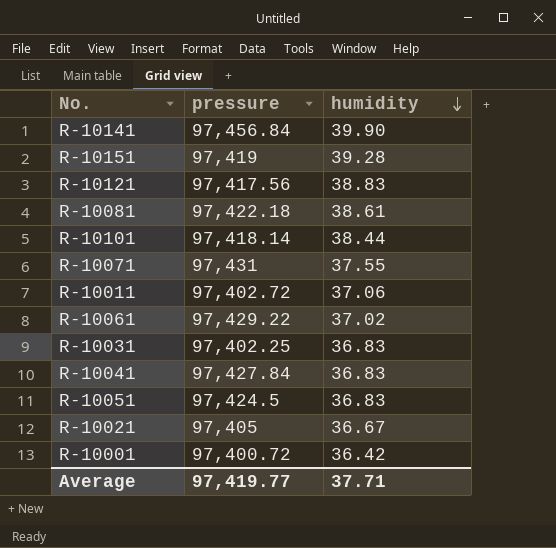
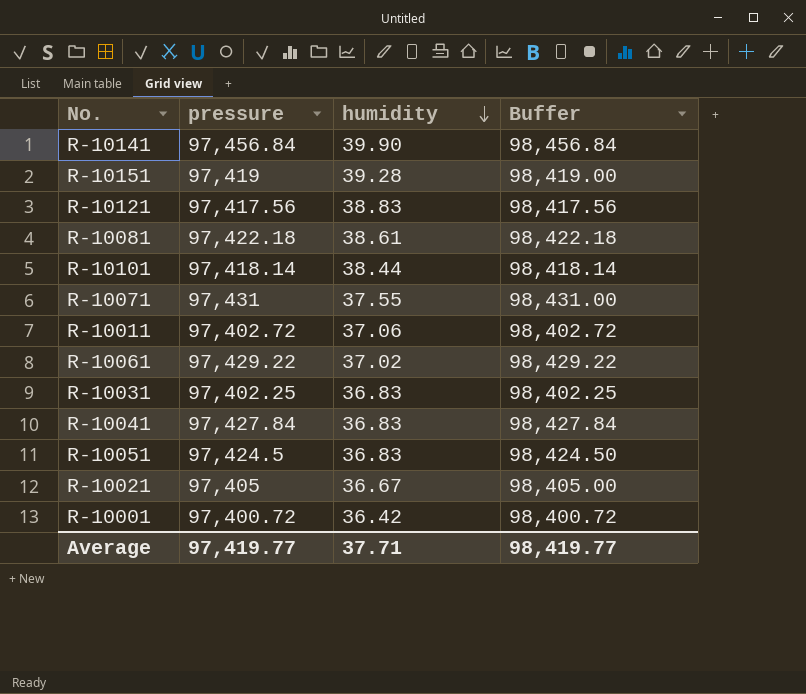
column Buffer | formula: none -> [pressure] + 1000

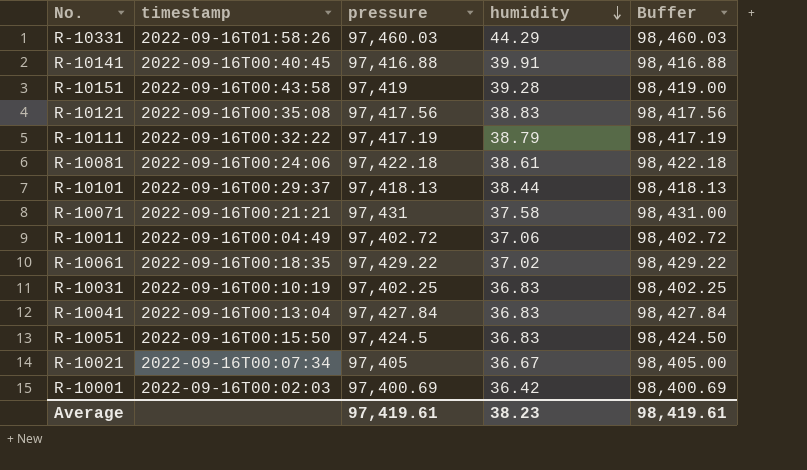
column timestamp | position: none -> 2
row R-10331: none -> 2022-09-16T01:58:26 | 97,460.03 | 44.29 | 98,460.03
R-10141 | pressure: 97,456.84 -> 97,416.88
R-10141 | humidity: 39.90 -> 39.91
R-10141 | Buffer: 98,456.84 -> 98,416.88
row R-10111: none -> 2022-09-16T00:32:22 | 97,417.19 | 38.79 | 98,417.19
R-10101 | pressure: 97,418.14 -> 97,418.13
R-10101 | Buffer: 98,418.14 -> 98,418.13
R-10071 | humidity: 37.55 -> 37.58
R-10001 | pressure: 97,400.72 -> 97,400.69
R-10001 | Buffer: 98,400.72 -> 98,400.69
Average | pressure: 97,419.77 -> 97,419.61
Average | humidity: 37.71 -> 38.23
Average | Buffer: 98,419.77 -> 98,419.61

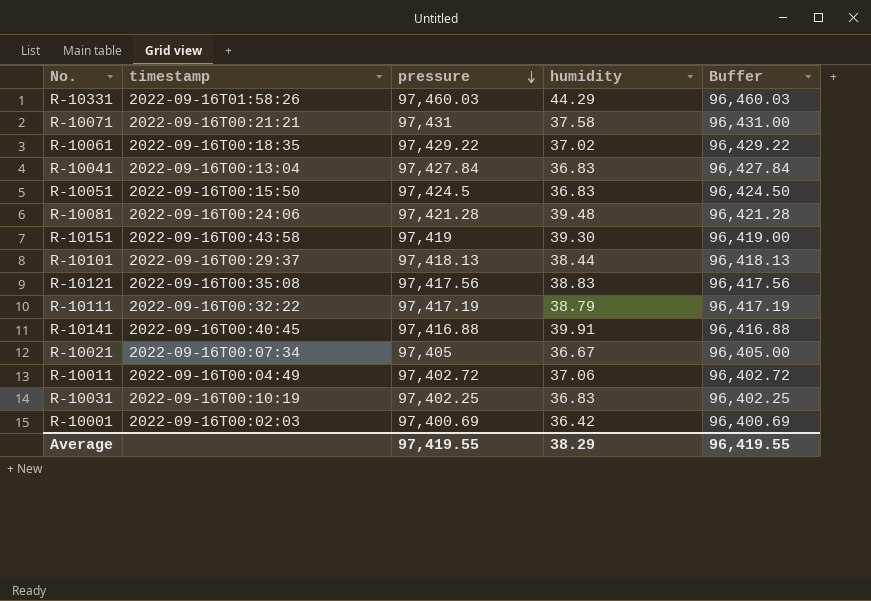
row order: humidity descending -> pressure descending
column Buffer | formula: [pressure] + 1000 -> [pressure] - 1000
R-10081 | pressure: 97,422.18 -> 97,421.28
R-10081 | humidity: 38.61 -> 39.48
R-10151 | humidity: 39.28 -> 39.30
Average | pressure: 97,419.61 -> 97,419.55
Average | humidity: 38.23 -> 38.29
Average | Buffer: 98,419.61 -> 96,419.55

